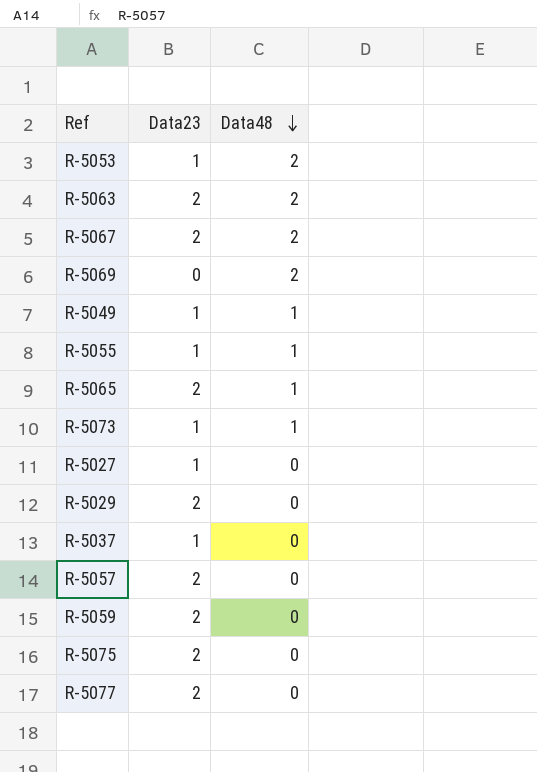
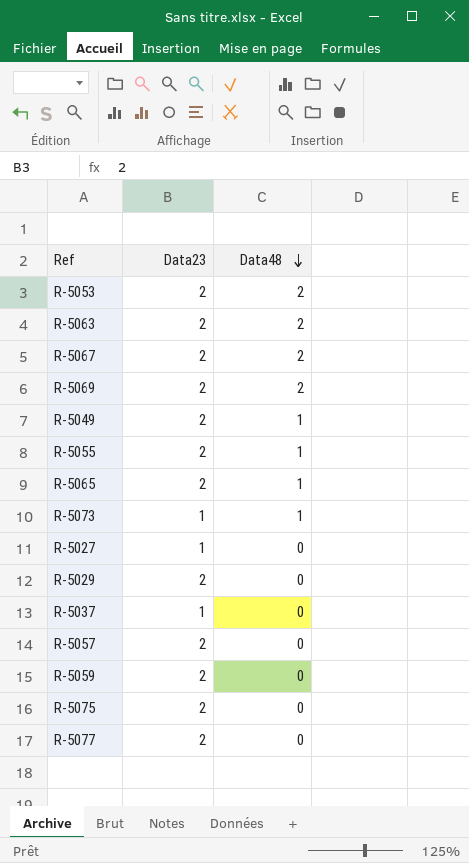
R-5053 | Data23: 1 -> 2
R-5069 | Data23: 0 -> 2
R-5049 | Data23: 1 -> 2
R-5055 | Data23: 1 -> 2

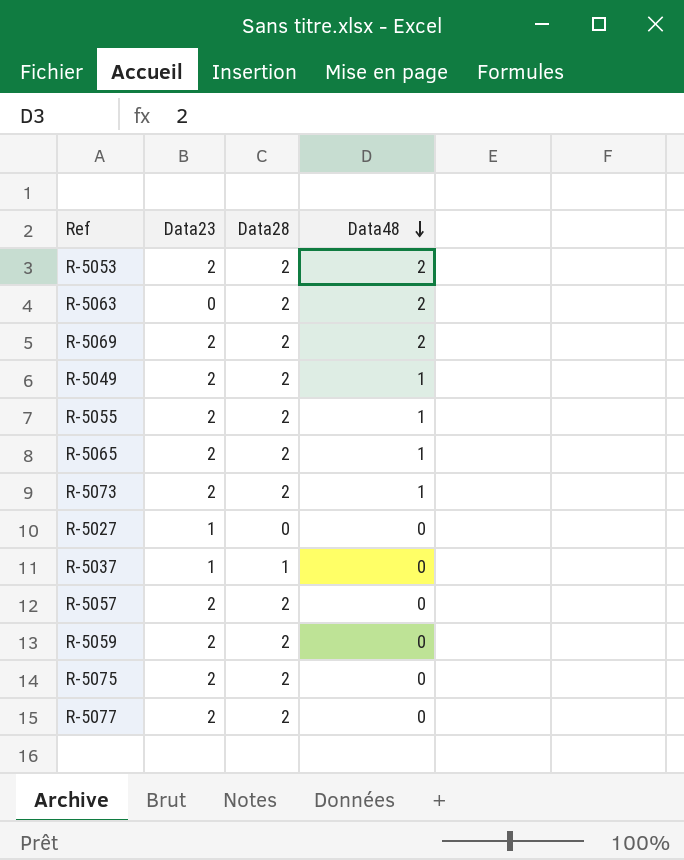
column Data28 | position: none -> 3
row R-5067: 2 | 2 -> none
row R-5029: 2 | 0 -> none
R-5063 | Data23: 2 -> 0
R-5073 | Data23: 1 -> 2

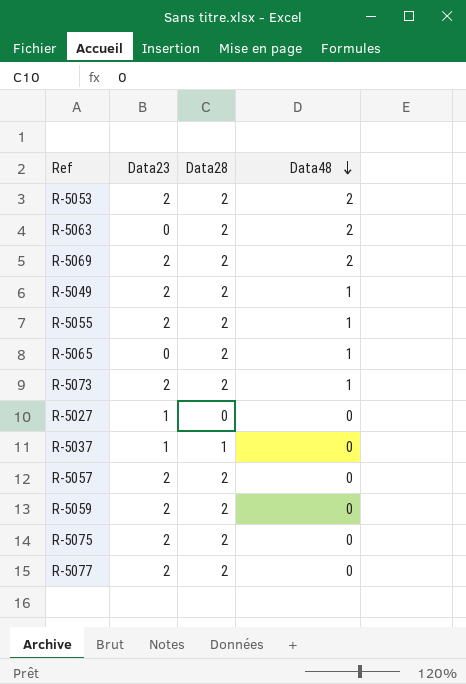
R-5065 | Data23: 2 -> 0

